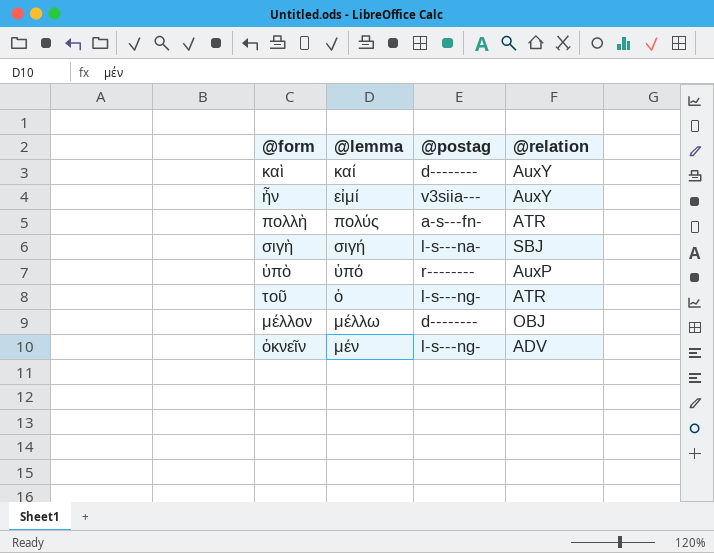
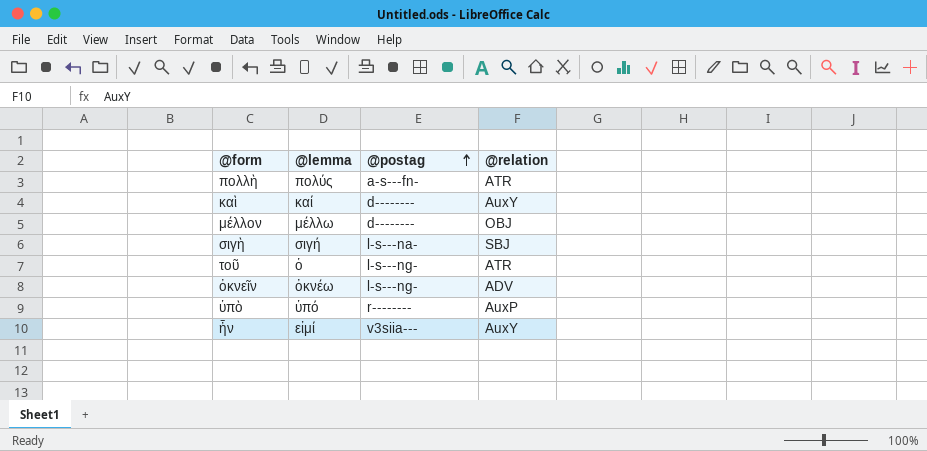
row order: none -> @postag ascending
ὀκνεῖν | @lemma: μέν -> ὀκνέω

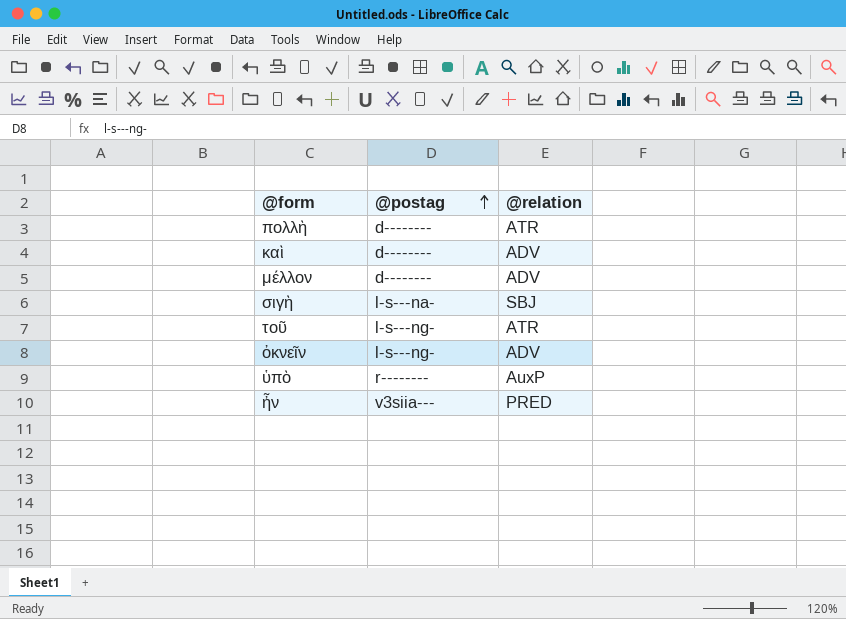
column @lemma | position: 2 -> none
πολλὴ | @postag: a-s---fn- -> d--------
καὶ | @relation: AuxY -> ADV
μέλλον | @relation: OBJ -> ADV
ἦν | @relation: AuxY -> PRED

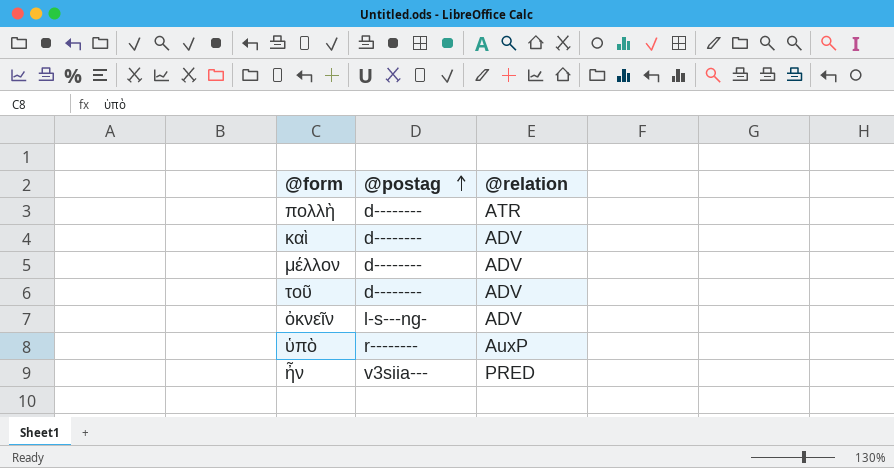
row σιγὴ: l-s---na- | SBJ -> none
τοῦ | @postag: l-s---ng- -> d--------
τοῦ | @relation: ATR -> ADV

